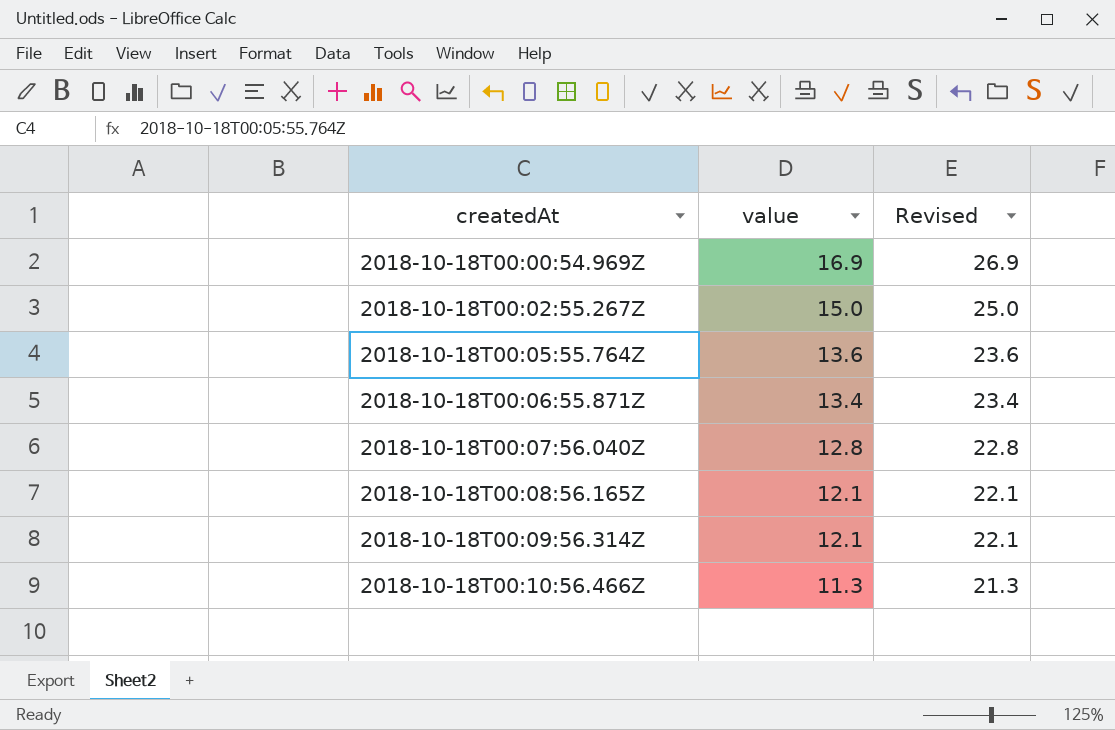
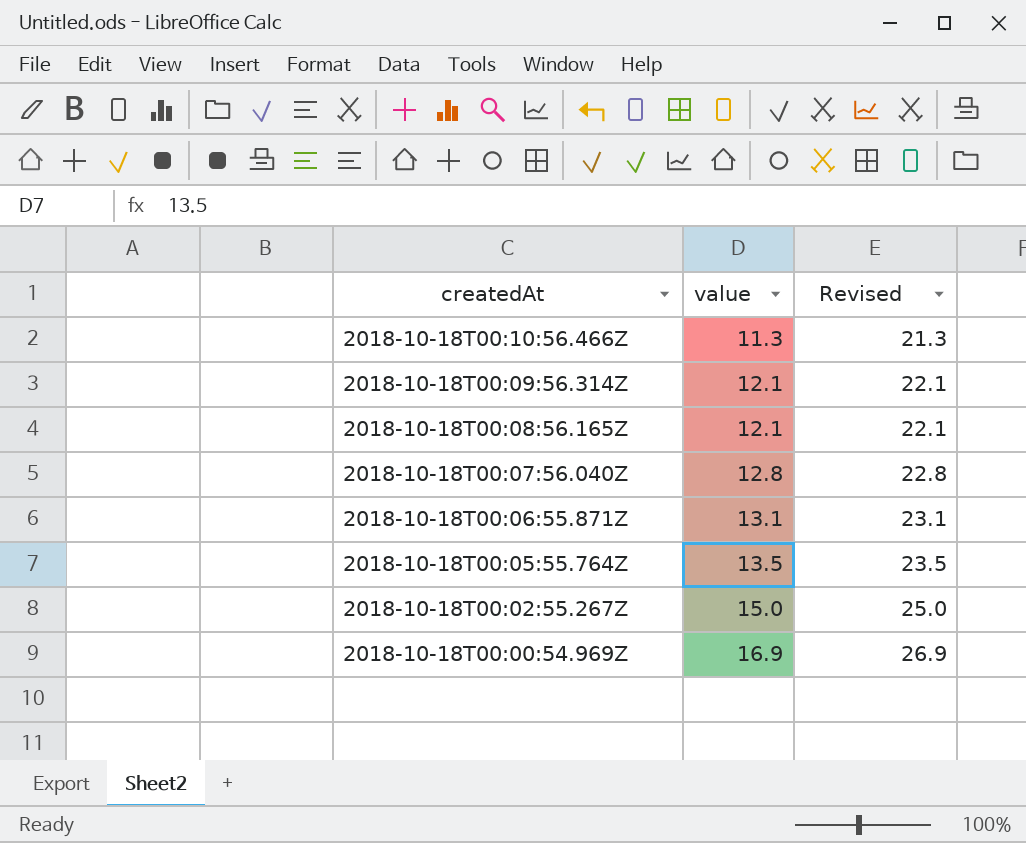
row order: createdAt ascending -> createdAt descending
2018-10-18T00:06:55.871Z | value: 13.4 -> 13.1
2018-10-18T00:06:55.871Z | Revised: 23.4 -> 23.1
2018-10-18T00:05:55.764Z | value: 13.6 -> 13.5
2018-10-18T00:05:55.764Z | Revised: 23.6 -> 23.5

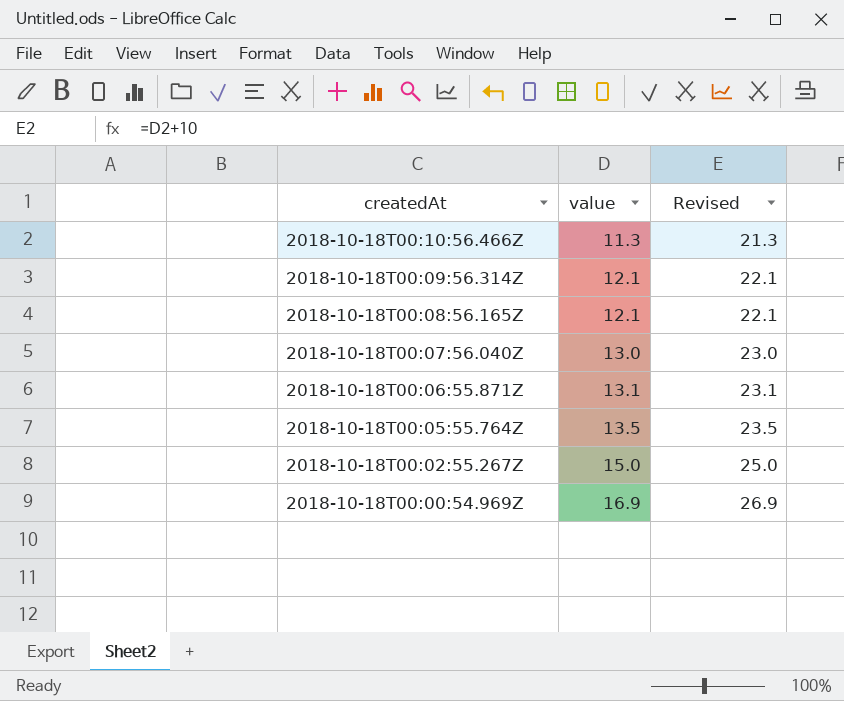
2018-10-18T00:07:56.040Z | value: 12.8 -> 13.0
2018-10-18T00:07:56.040Z | Revised: 22.8 -> 23.0

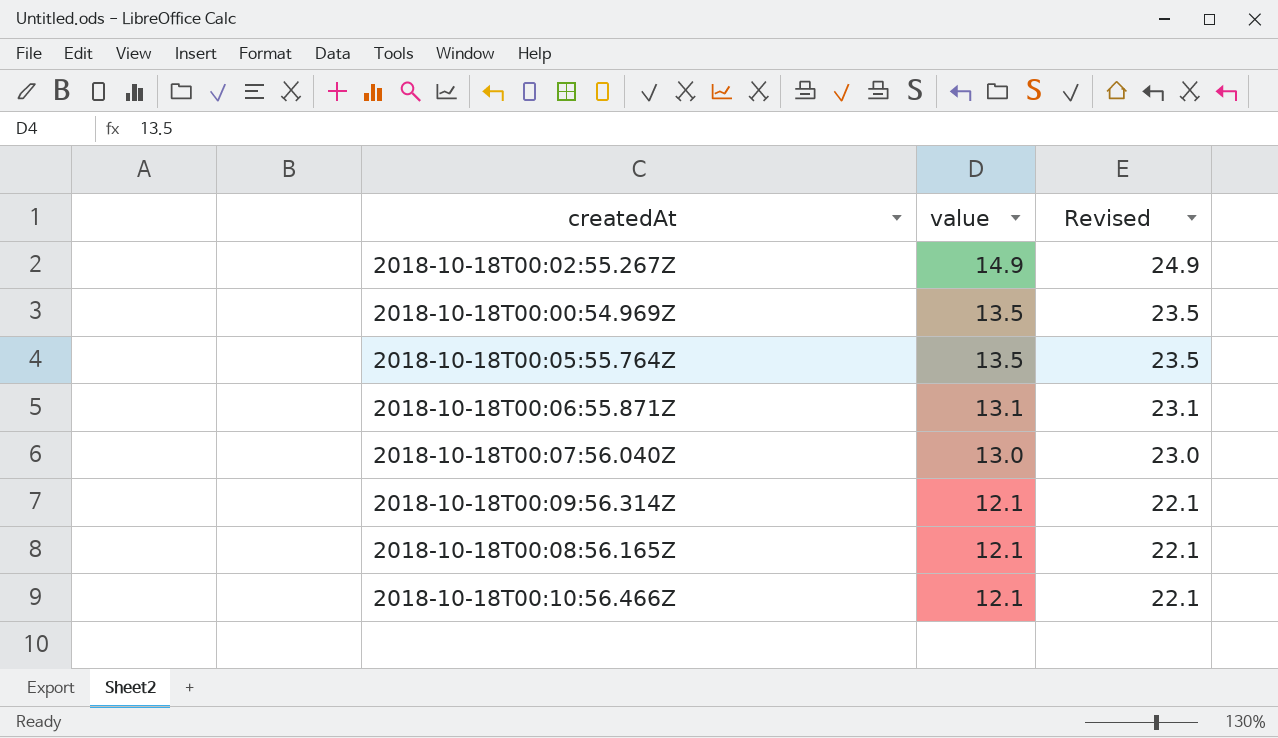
row order: createdAt descending -> value descending
2018-10-18T00:02:55.267Z | value: 15.0 -> 14.9
2018-10-18T00:02:55.267Z | Revised: 25.0 -> 24.9
2018-10-18T00:00:54.969Z | value: 16.9 -> 13.5
2018-10-18T00:00:54.969Z | Revised: 26.9 -> 23.5
2018-10-18T00:10:56.466Z | value: 11.3 -> 12.1
2018-10-18T00:10:56.466Z | Revised: 21.3 -> 22.1

